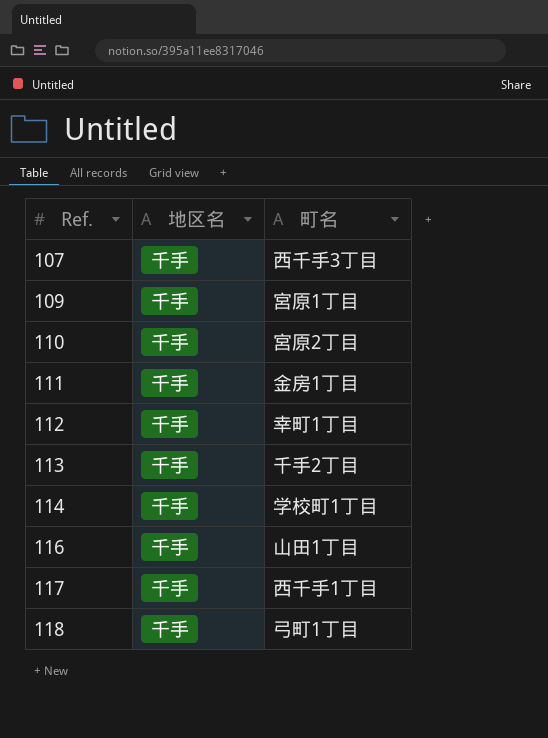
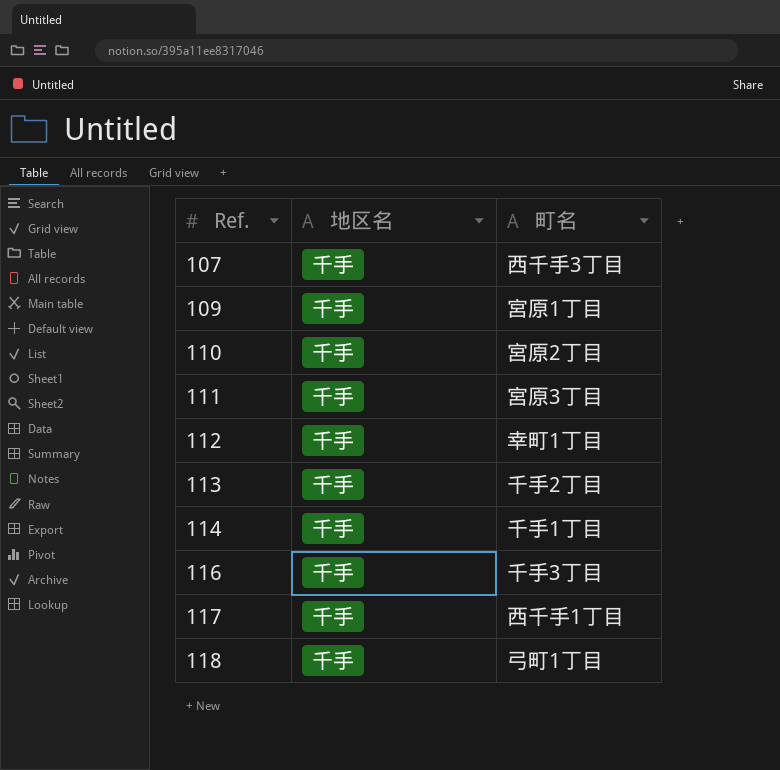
111 | 町名: 金房1丁目 -> 宮原3丁目
114 | 町名: 学校町1丁目 -> 千手1丁目
116 | 町名: 山田1丁目 -> 千手3丁目

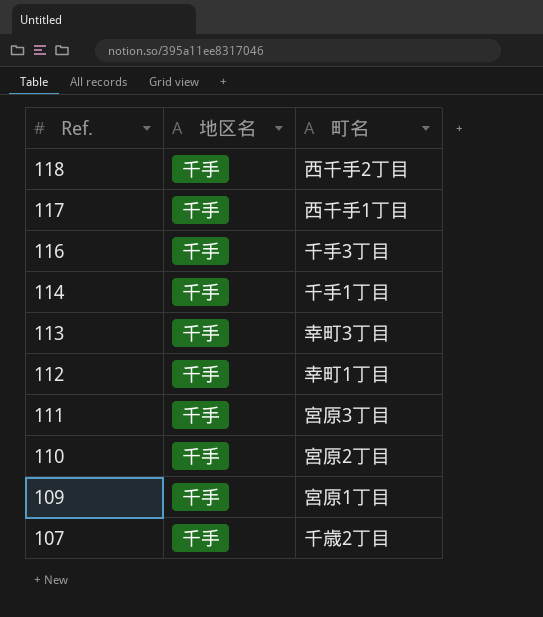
row order: Ref. ascending -> Ref. descending
118 | 町名: 弓町1丁目 -> 西千手2丁目
113 | 町名: 千手2丁目 -> 幸町3丁目
107 | 町名: 西千手3丁目 -> 千歳2丁目

